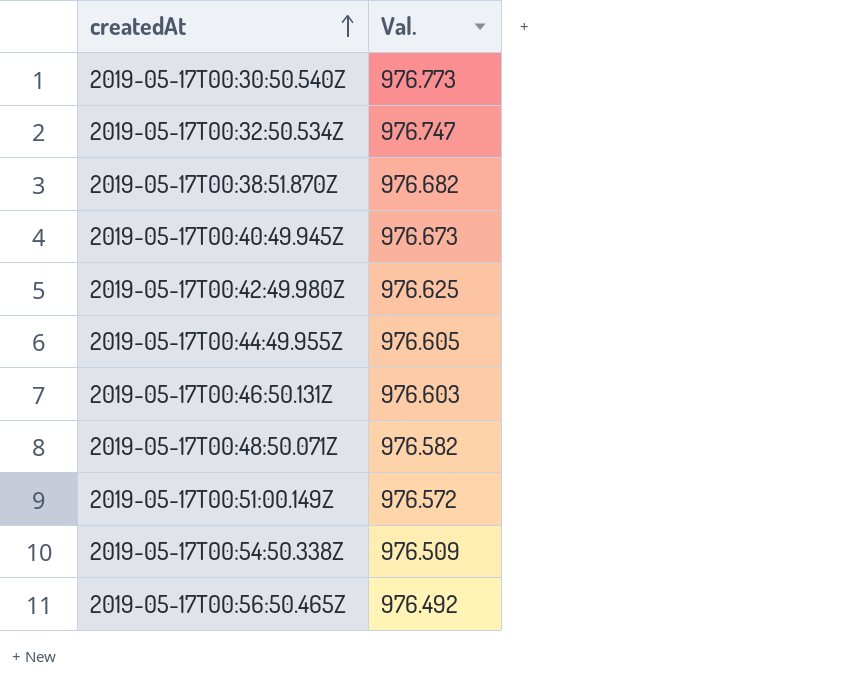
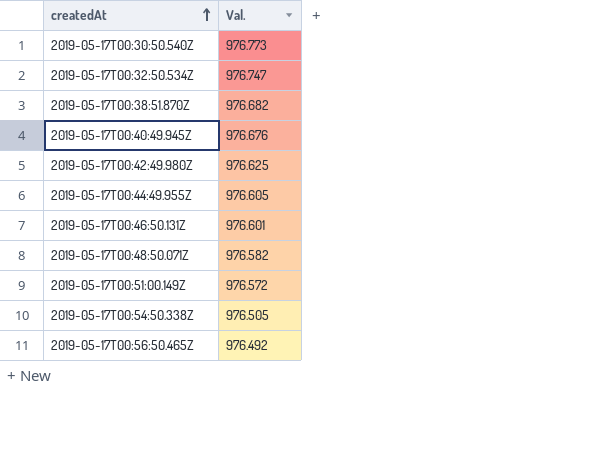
2019-05-17T00:40:49.945Z | Val.: 976.673 -> 976.676
2019-05-17T00:46:50.131Z | Val.: 976.603 -> 976.601
2019-05-17T00:54:50.338Z | Val.: 976.509 -> 976.505

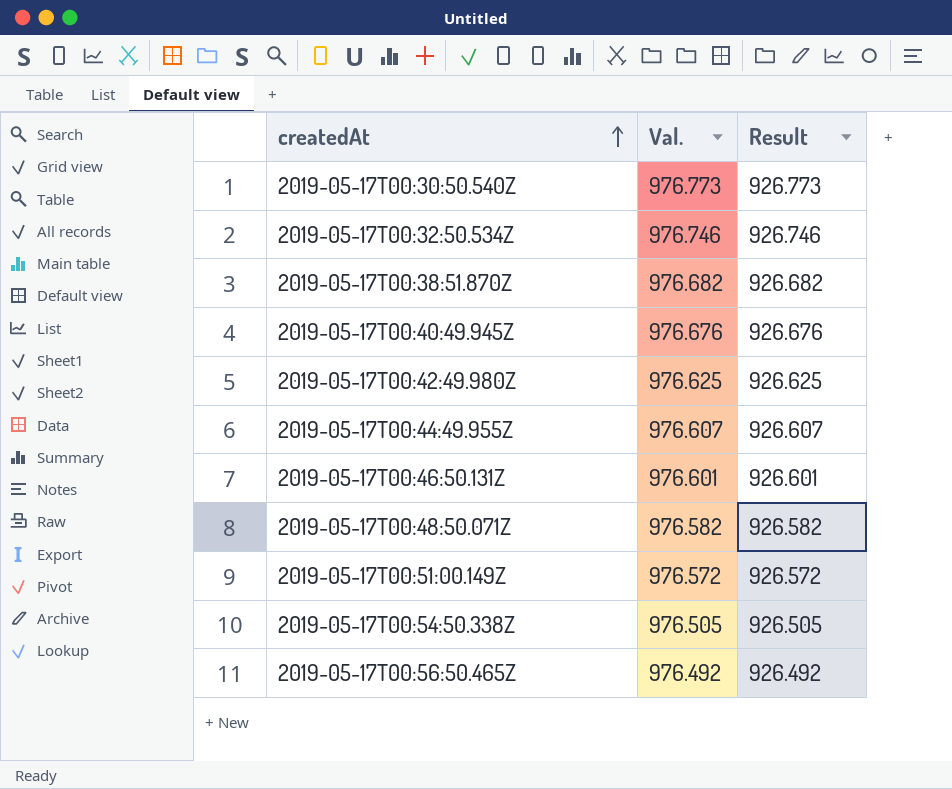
column Result | formula: none -> [Val.] - 50
2019-05-17T00:32:50.534Z | Val.: 976.747 -> 976.746
2019-05-17T00:44:49.955Z | Val.: 976.605 -> 976.607

